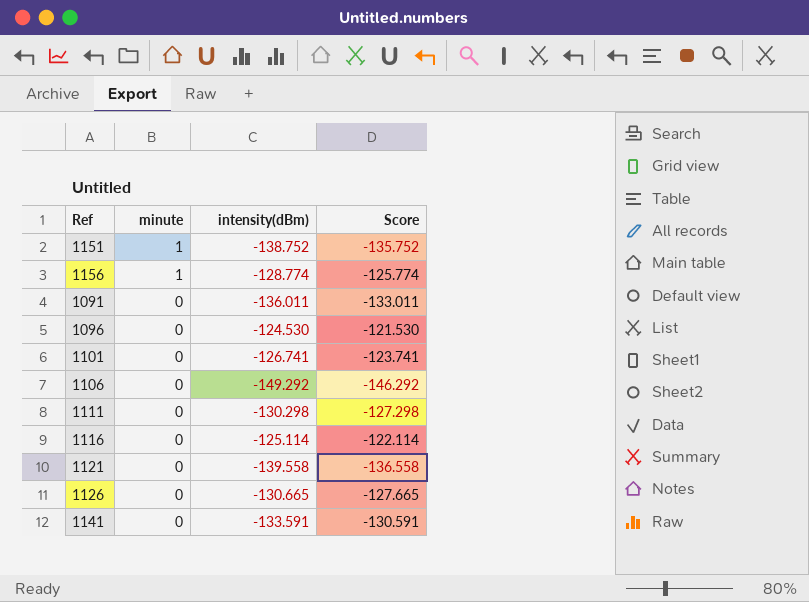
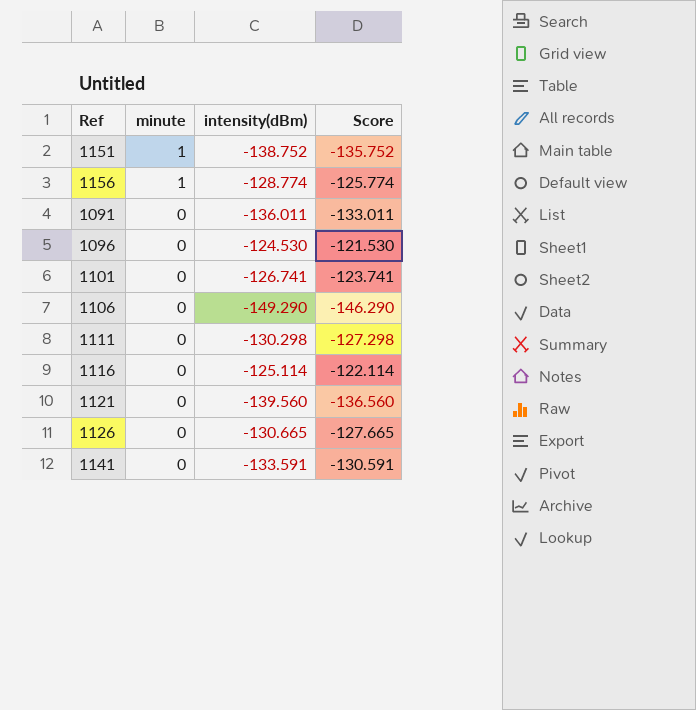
1106 | intensity(dBm): -149.292 -> -149.290
1106 | Score: -146.292 -> -146.290
1121 | intensity(dBm): -139.558 -> -139.560
1121 | Score: -136.558 -> -136.560

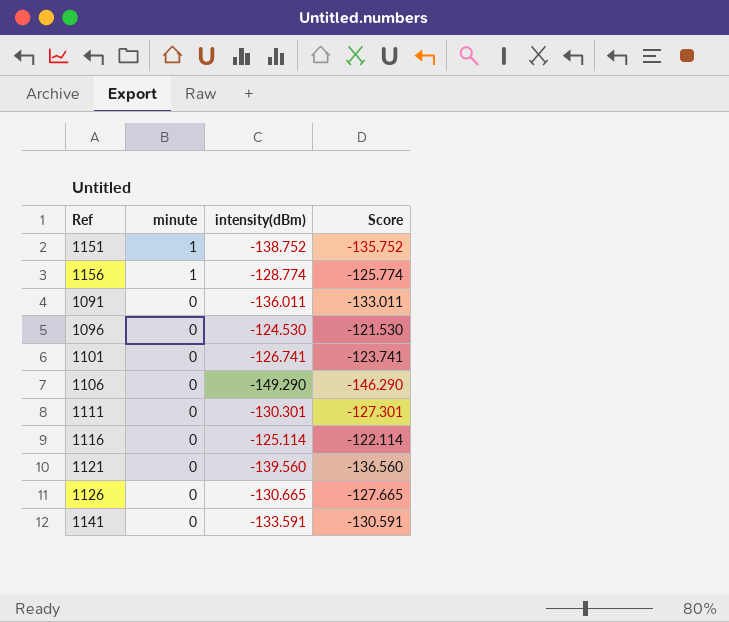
1111 | intensity(dBm): -130.298 -> -130.301
1111 | Score: -127.298 -> -127.301

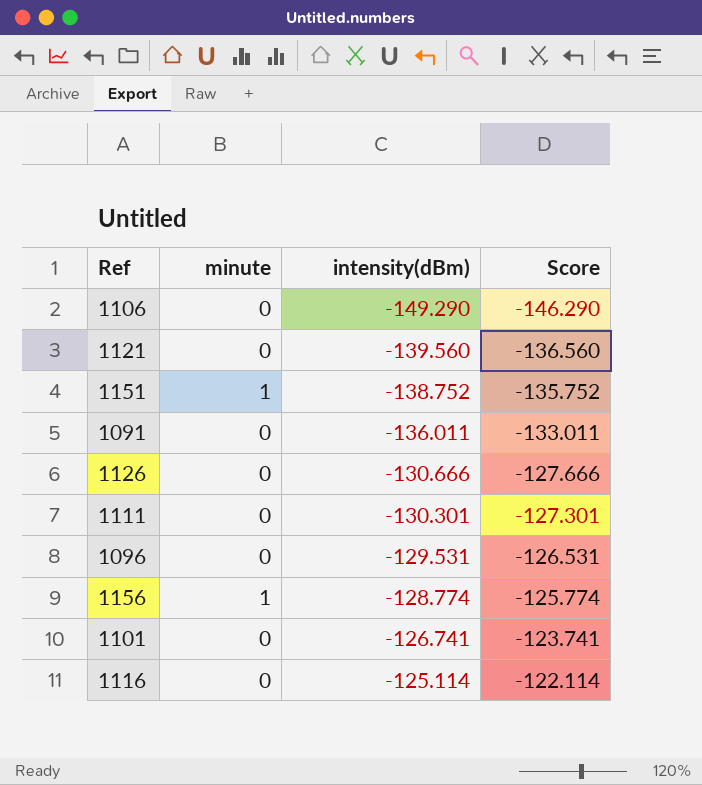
row order: minute descending -> intensity(dBm) ascending
row 1141: 0 | -133.591 | -130.591 -> none
1126 | intensity(dBm): -130.665 -> -130.666
1126 | Score: -127.665 -> -127.666
1096 | intensity(dBm): -124.530 -> -129.531
1096 | Score: -121.530 -> -126.531

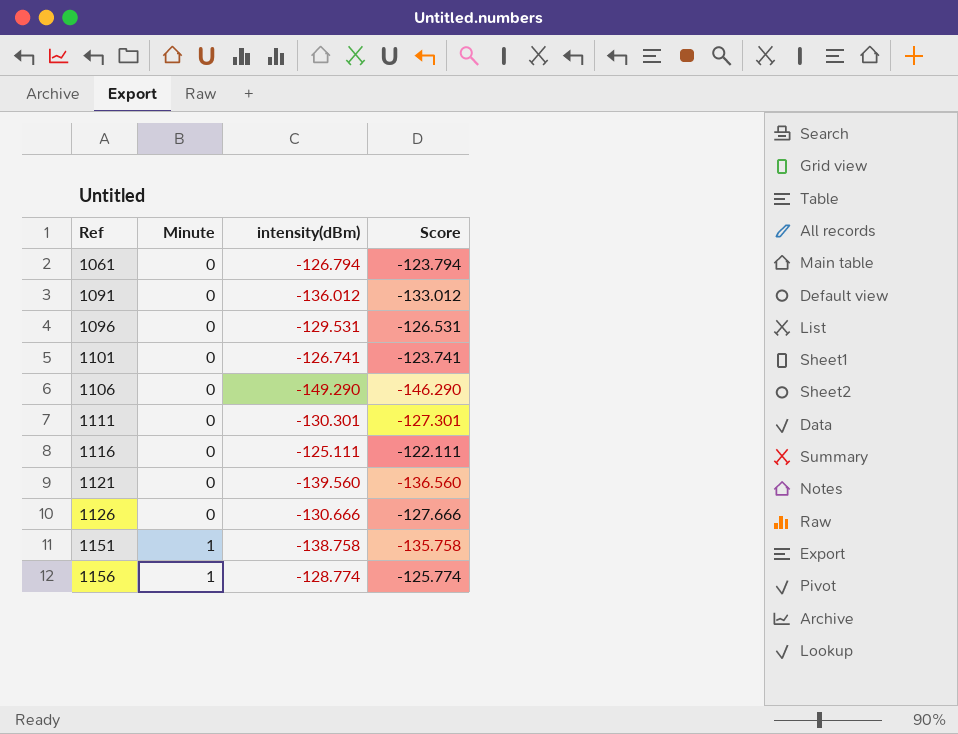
row order: intensity(dBm) ascending -> Ref ascending
column name: minute -> Minute
row 1061: none -> 0 | -126.794 | -123.794
1091 | intensity(dBm): -136.011 -> -136.012
1091 | Score: -133.011 -> -133.012
1116 | intensity(dBm): -125.114 -> -125.111
1116 | Score: -122.114 -> -122.111
1151 | intensity(dBm): -138.752 -> -138.758
1151 | Score: -135.752 -> -135.758

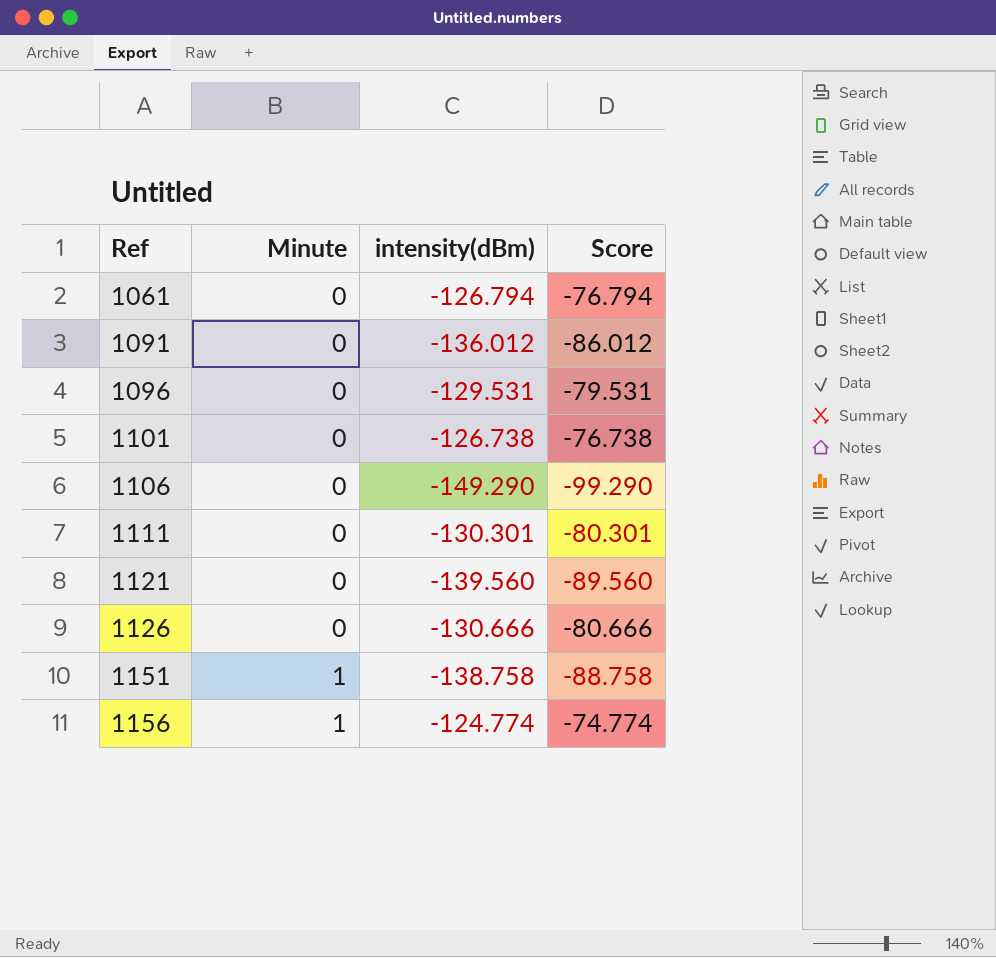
column Score | formula: [intensity(dBm)] + 3 -> [intensity(dBm)] + 50
row 1116: 0 | -125.111 | -122.111 -> none
1101 | intensity(dBm): -126.741 -> -126.738
1156 | intensity(dBm): -128.774 -> -124.774

